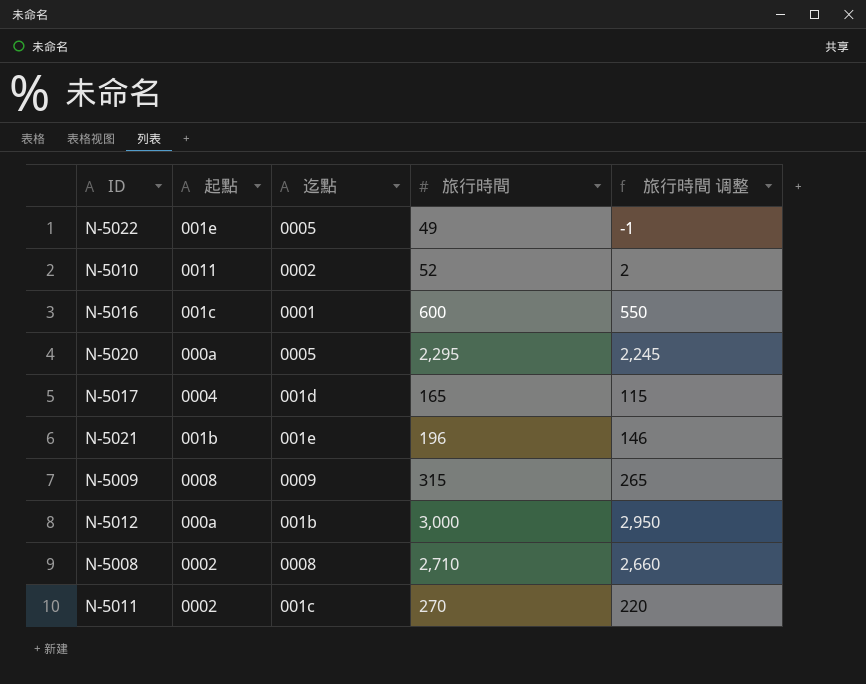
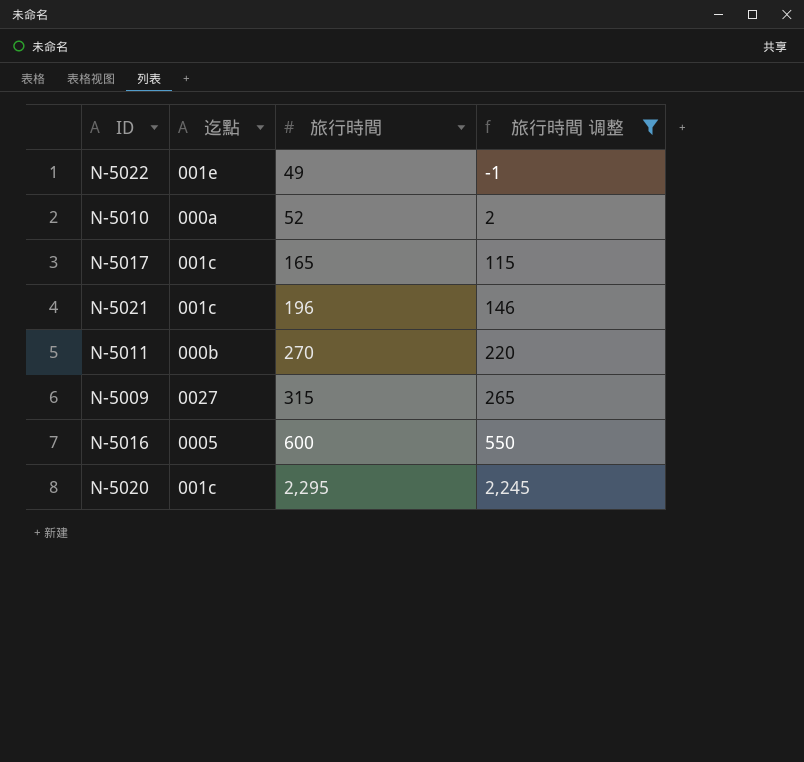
filter: none -> 旅行時間 调整 <= 2,245
row order: none -> 旅行時間 ascending
column 起點 | position: 2 -> none
N-5022 | 迄點: 0005 -> 001e
N-5010 | 迄點: 0002 -> 000a
N-5017 | 迄點: 001d -> 001c
N-5021 | 迄點: 001e -> 001c
N-5011 | 迄點: 001c -> 000b
N-5009 | 迄點: 0009 -> 0027
N-5016 | 迄點: 0001 -> 0005
N-5020 | 迄點: 0005 -> 001c

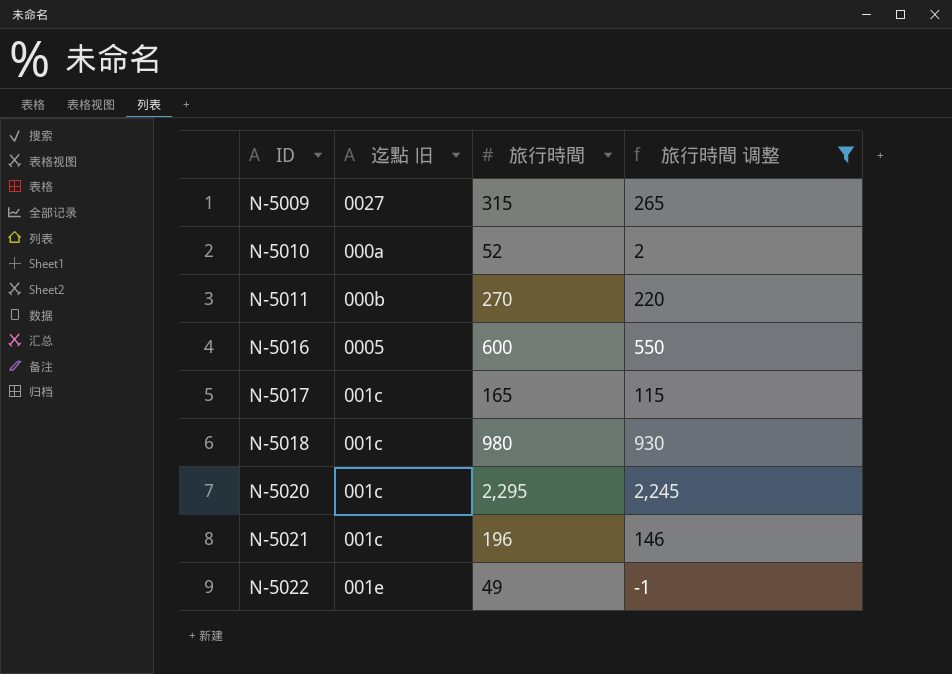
row order: 旅行時間 ascending -> ID ascending
column name: 迄點 -> 迄點 旧
row N-5018: none -> 001c | 980 | 930

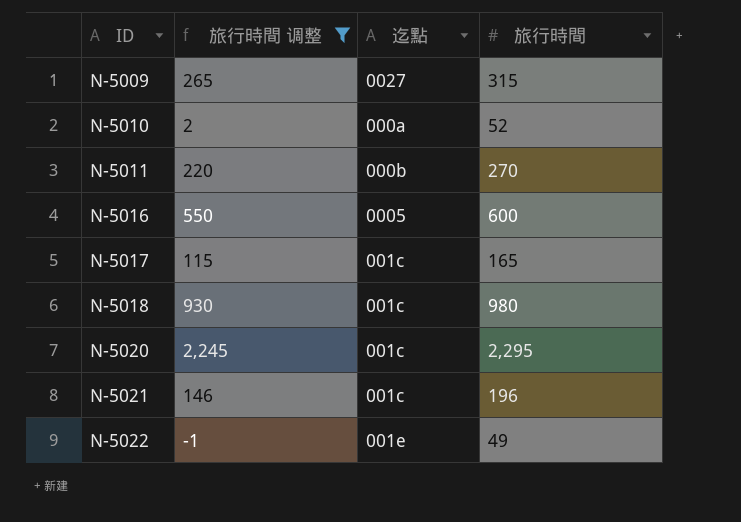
column 旅行時間 调整 | position: 4 -> 2
column name: 迄點 旧 -> 迄點

